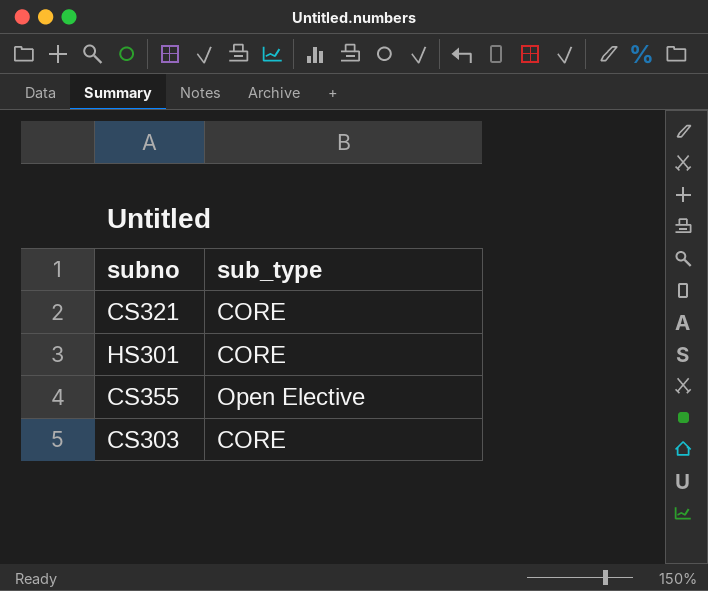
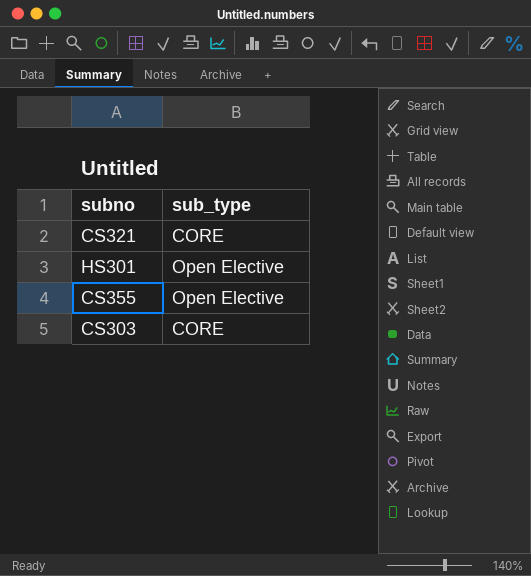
HS301 | sub_type: CORE -> Open Elective

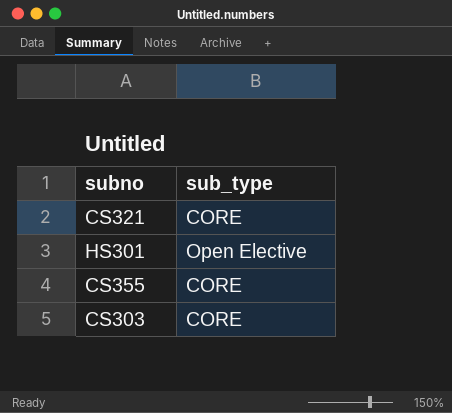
CS355 | sub_type: Open Elective -> CORE

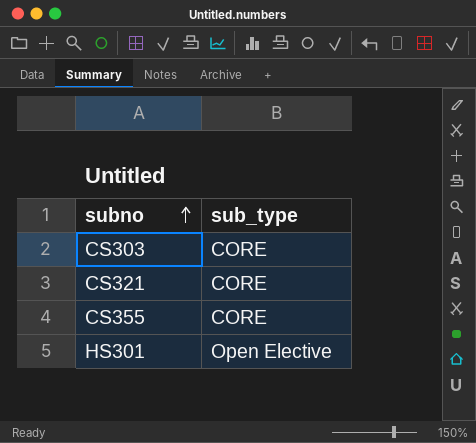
row order: none -> subno ascending

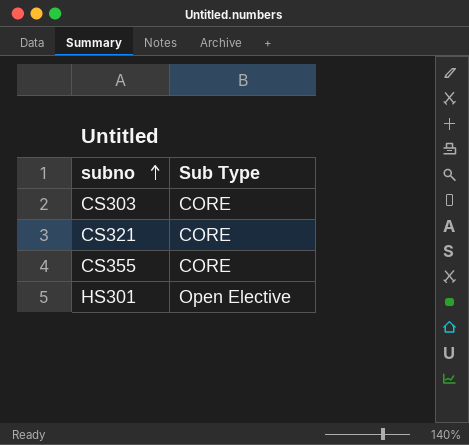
column name: sub_type -> Sub Type

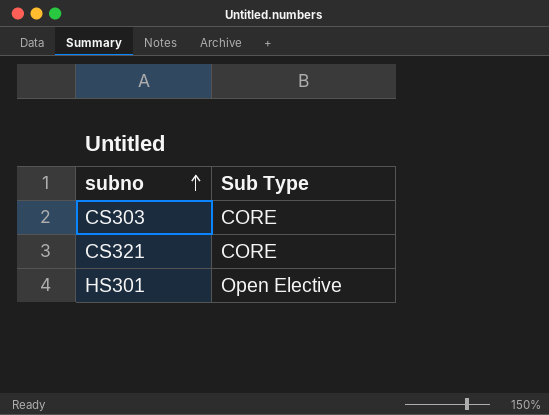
row CS355: CORE -> none

